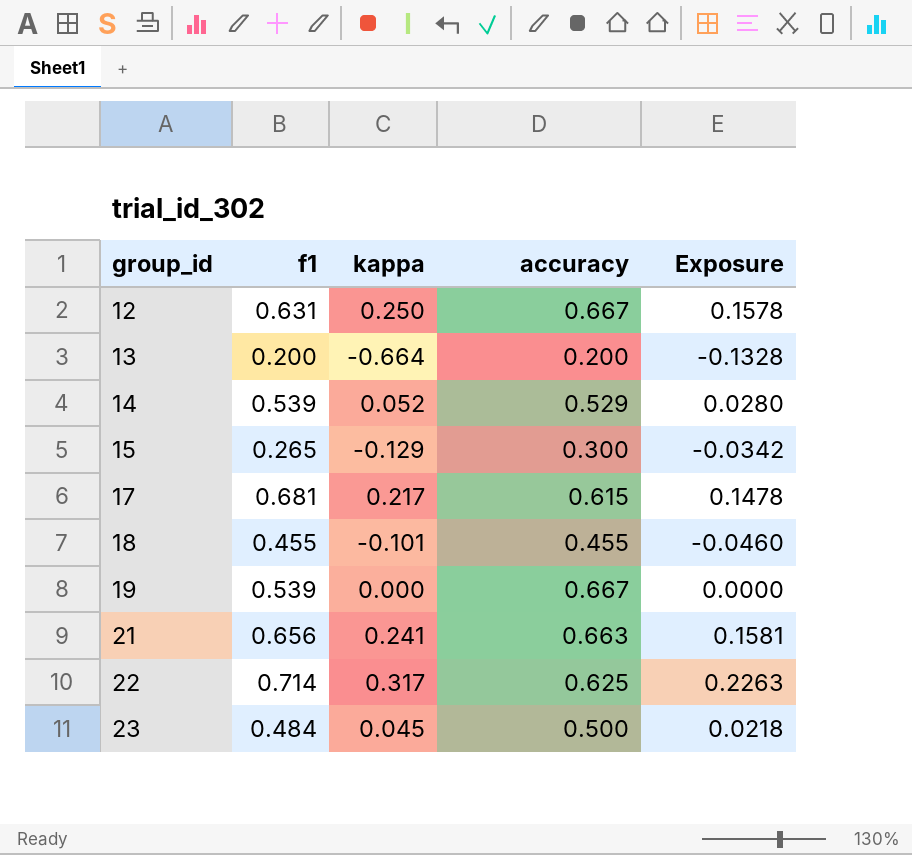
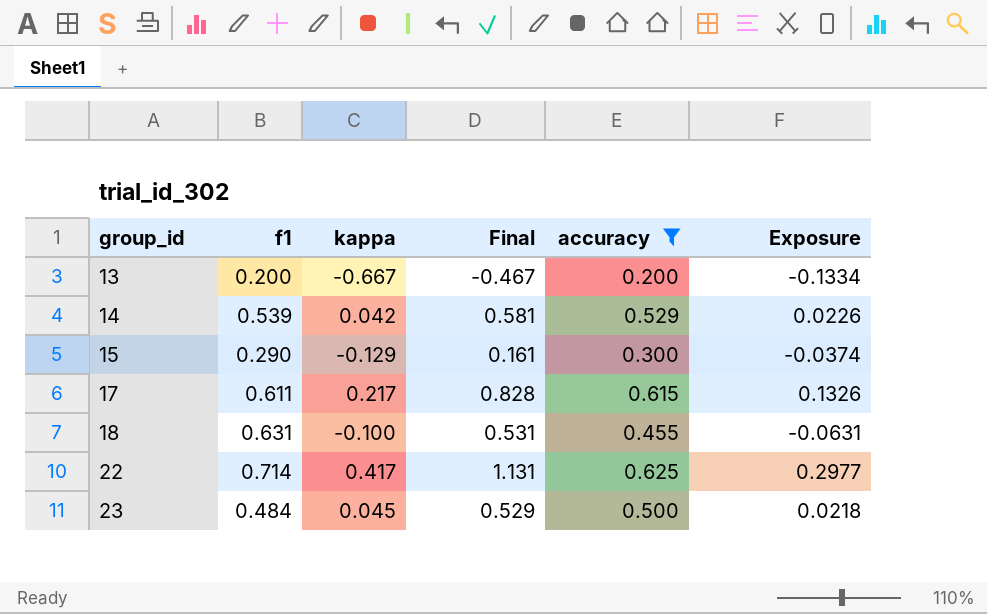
filter: none -> accuracy <= 0.625
column Final | formula: none -> [f1] + [kappa]
13 | kappa: -0.664 -> -0.667
13 | Exposure: -0.1328 -> -0.1334
14 | kappa: 0.052 -> 0.042
14 | Exposure: 0.0280 -> 0.0226
15 | f1: 0.265 -> 0.290
15 | Exposure: -0.0342 -> -0.0374
17 | f1: 0.681 -> 0.611
17 | Exposure: 0.1478 -> 0.1326
18 | f1: 0.455 -> 0.631
18 | kappa: -0.101 -> -0.100
18 | Exposure: -0.0460 -> -0.0631
22 | kappa: 0.317 -> 0.417
22 | Exposure: 0.2263 -> 0.2977

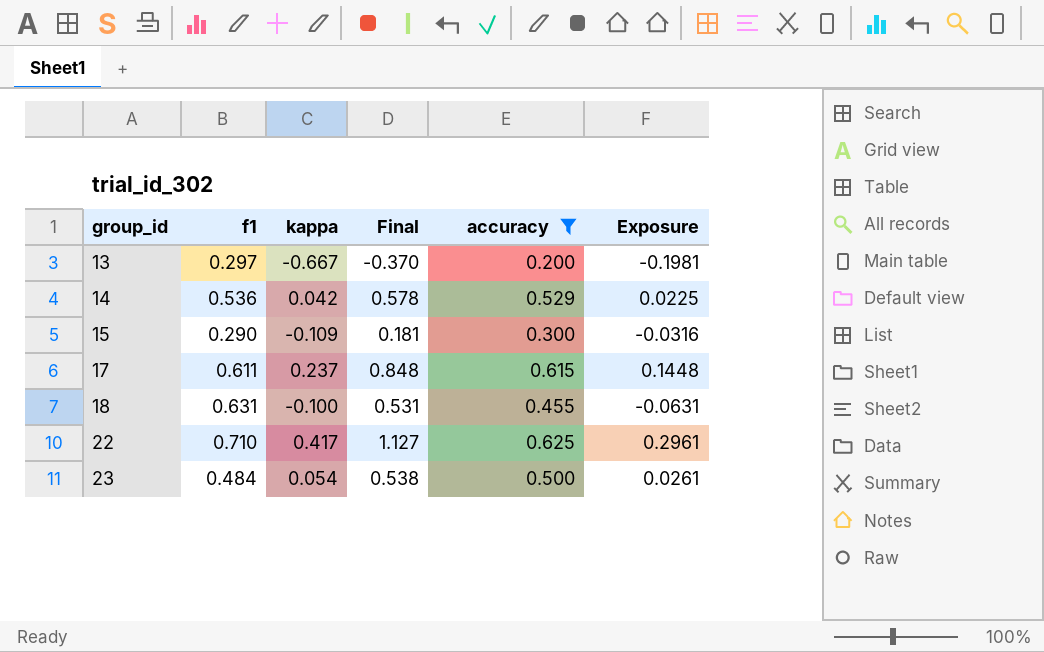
13 | f1: 0.200 -> 0.297
13 | Final: -0.467 -> -0.370
13 | Exposure: -0.1334 -> -0.1981
14 | f1: 0.539 -> 0.536
14 | Final: 0.581 -> 0.578
14 | Exposure: 0.0226 -> 0.0225
15 | kappa: -0.129 -> -0.109
15 | Final: 0.161 -> 0.181
15 | Exposure: -0.0374 -> -0.0316
17 | kappa: 0.217 -> 0.237
17 | Final: 0.828 -> 0.848
17 | Exposure: 0.1326 -> 0.1448
22 | f1: 0.714 -> 0.710
22 | Final: 1.131 -> 1.127
22 | Exposure: 0.2977 -> 0.2961
23 | kappa: 0.045 -> 0.054
23 | Final: 0.529 -> 0.538
23 | Exposure: 0.0218 -> 0.0261

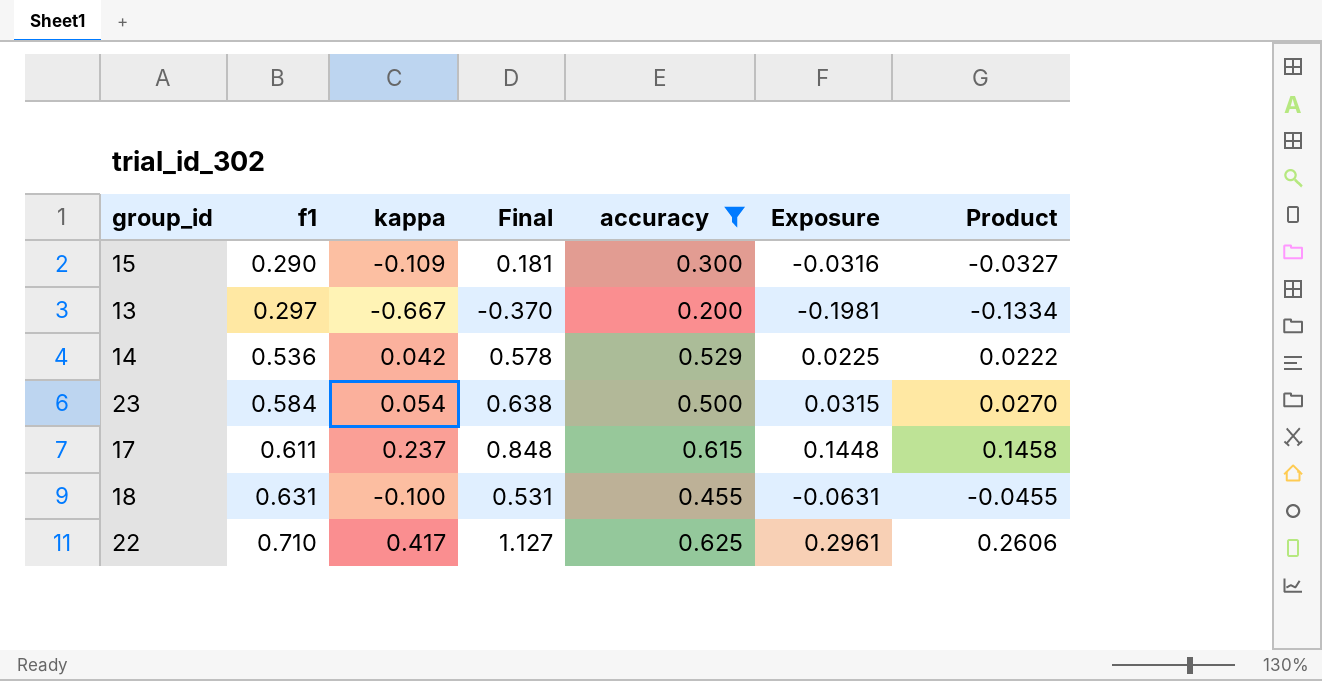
row order: group_id ascending -> f1 ascending
column Product | formula: none -> [kappa] * [accuracy]
23 | f1: 0.484 -> 0.584
23 | Final: 0.538 -> 0.638
23 | Exposure: 0.0261 -> 0.0315

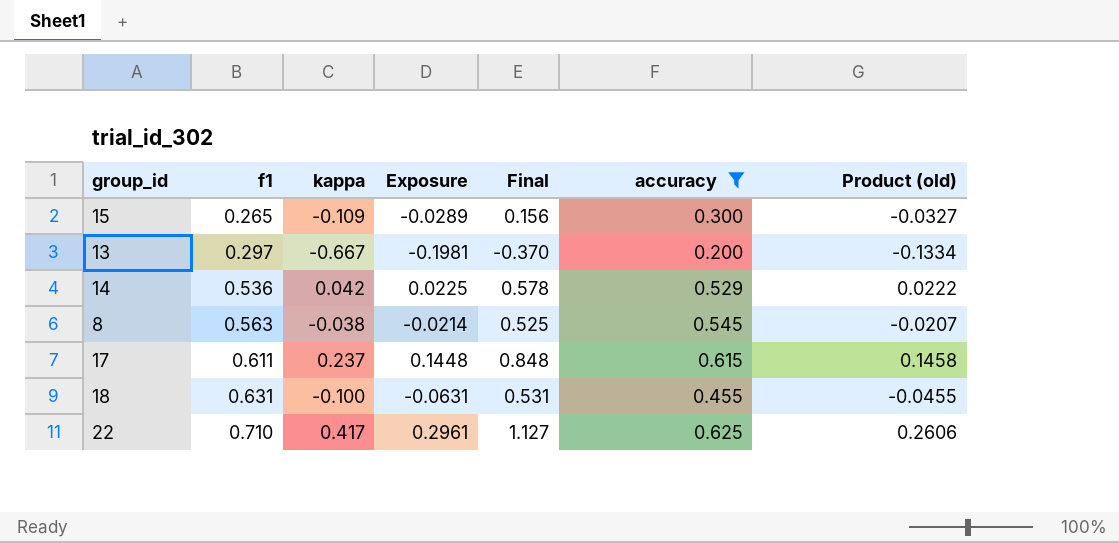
column Exposure | position: 6 -> 4
column name: Product -> Product (old)
row 23: 0.584 | 0.054 | 0.638 | 0.500 | 0.0315 | 0.0270 -> none
15 | f1: 0.290 -> 0.265
15 | Exposure: -0.0316 -> -0.0289
15 | Final: 0.181 -> 0.156
row 8: none -> 0.563 | -0.038 | -0.0214 | 0.525 | 0.545 | -0.0207

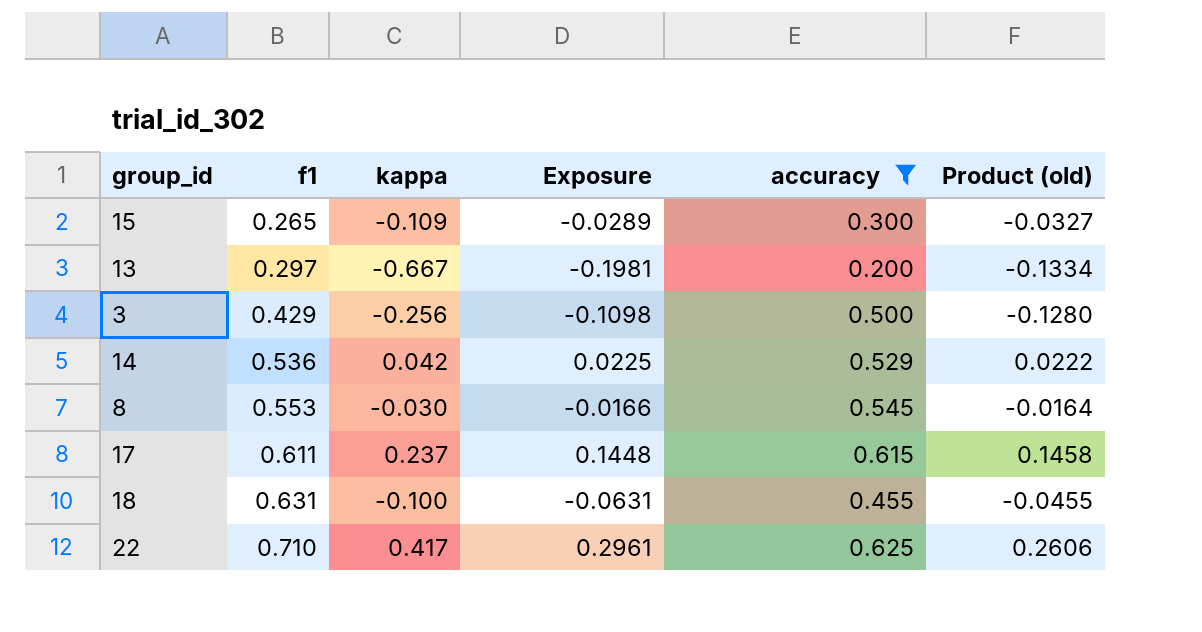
column Final | formula: [f1] + [kappa] -> none
row 3: none -> 0.429 | -0.256 | -0.1098 | 0.500 | -0.1280
8 | f1: 0.563 -> 0.553
8 | kappa: -0.038 -> -0.030
8 | Exposure: -0.0214 -> -0.0166
8 | Product (old): -0.0207 -> -0.0164

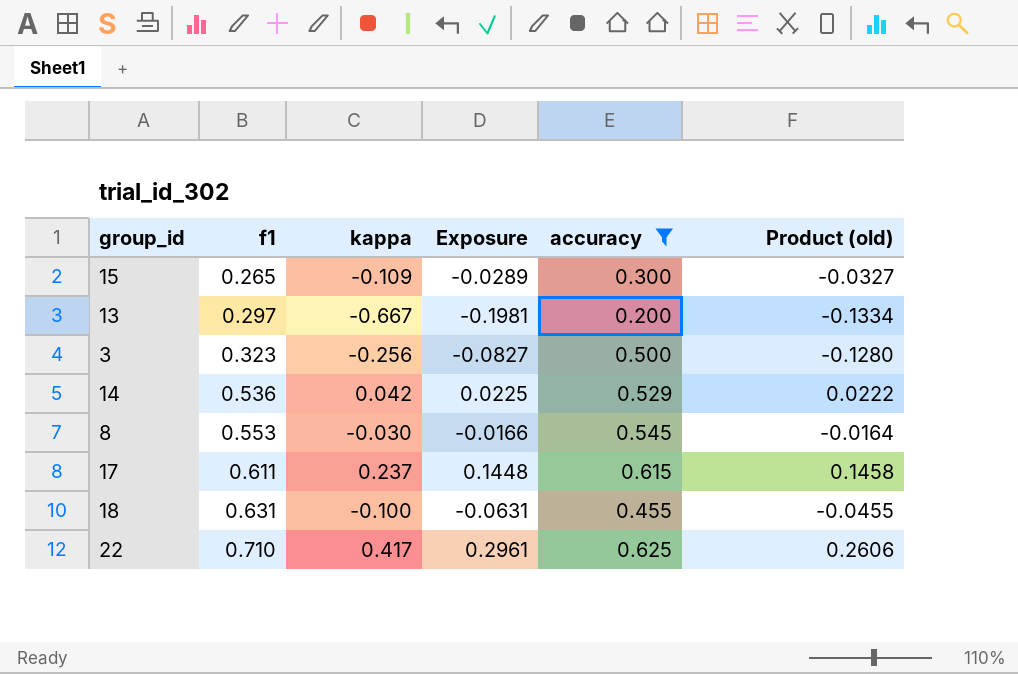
3 | f1: 0.429 -> 0.323
3 | Exposure: -0.1098 -> -0.0827

